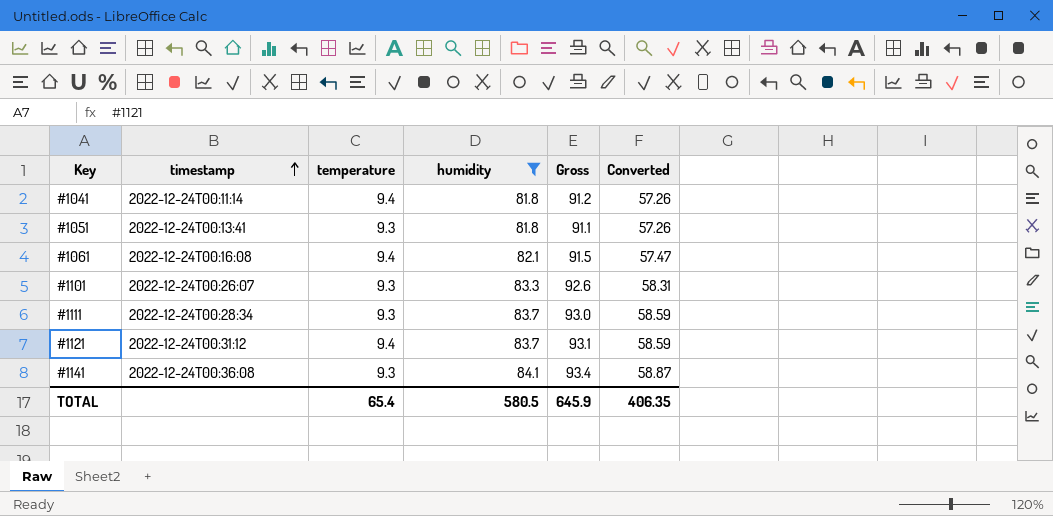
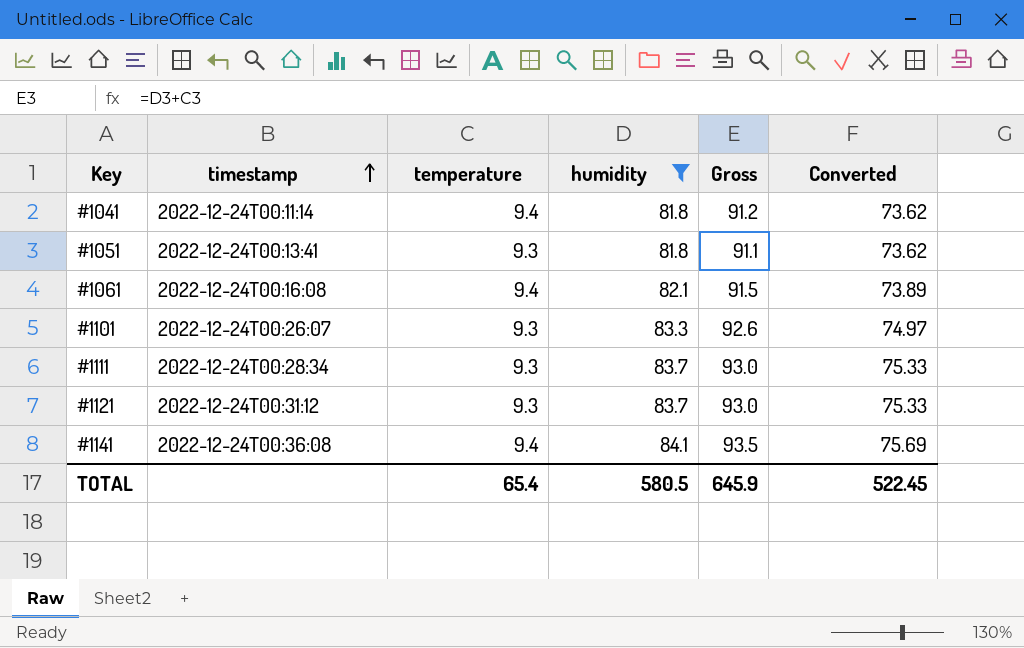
column Converted | formula: [humidity] * 0.7 -> [humidity] * 0.9
#1121 | temperature: 9.4 -> 9.3
#1121 | Gross: 93.1 -> 93.0
#1141 | temperature: 9.3 -> 9.4
#1141 | Gross: 93.4 -> 93.5
TOTAL | Converted: 406.35 -> 522.45

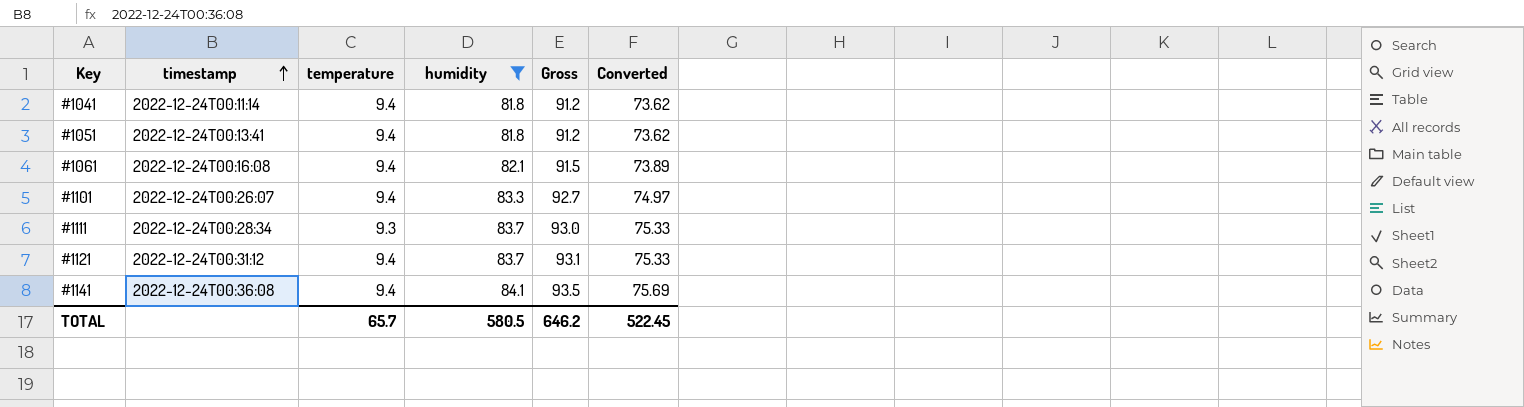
#1051 | temperature: 9.3 -> 9.4
#1051 | Gross: 91.1 -> 91.2
#1101 | temperature: 9.3 -> 9.4
#1101 | Gross: 92.6 -> 92.7
#1121 | temperature: 9.3 -> 9.4
#1121 | Gross: 93.0 -> 93.1
TOTAL | temperature: 65.4 -> 65.7
TOTAL | Gross: 645.9 -> 646.2

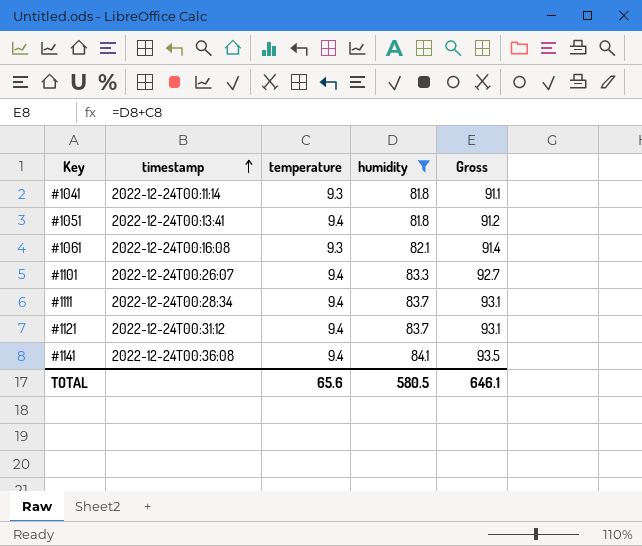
column Converted | formula: [humidity] * 0.9 -> none
#1041 | temperature: 9.4 -> 9.3
#1041 | Gross: 91.2 -> 91.1
#1061 | temperature: 9.4 -> 9.3
#1061 | Gross: 91.5 -> 91.4
#1111 | temperature: 9.3 -> 9.4
#1111 | Gross: 93.0 -> 93.1
TOTAL | temperature: 65.7 -> 65.6
TOTAL | Gross: 646.2 -> 646.1

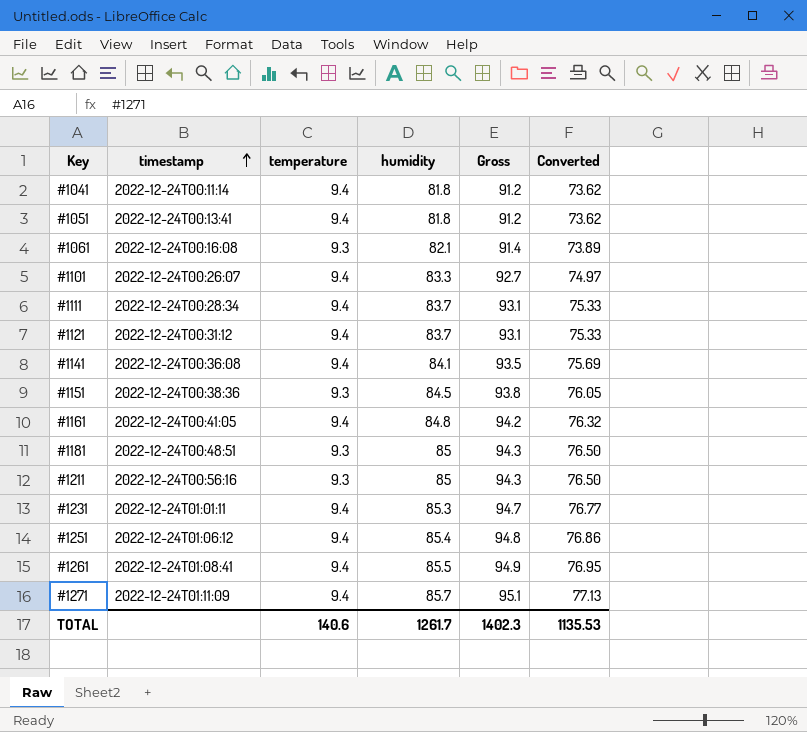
filter: humidity <= 84.1 -> none
column Converted | formula: none -> [humidity] * 0.9
#1041 | temperature: 9.3 -> 9.4
#1041 | Gross: 91.1 -> 91.2
TOTAL | temperature: 65.6 -> 140.6
TOTAL | humidity: 580.5 -> 1261.7
TOTAL | Gross: 646.1 -> 1402.3

